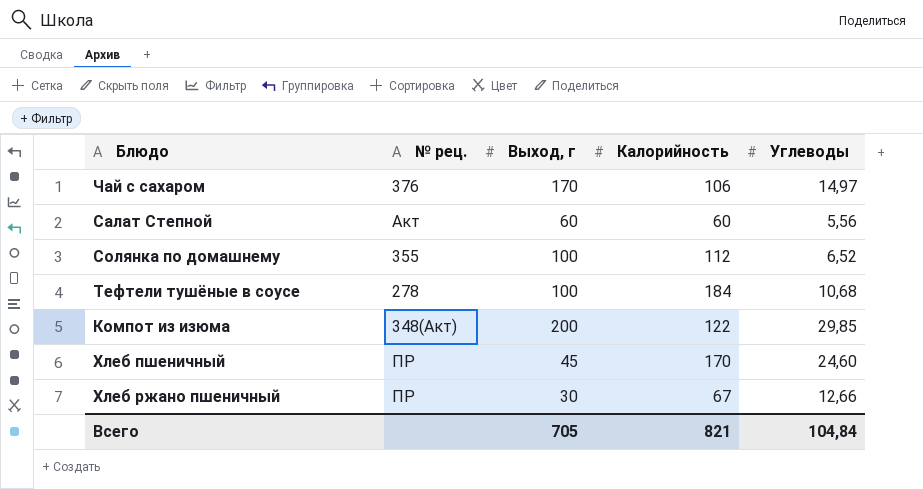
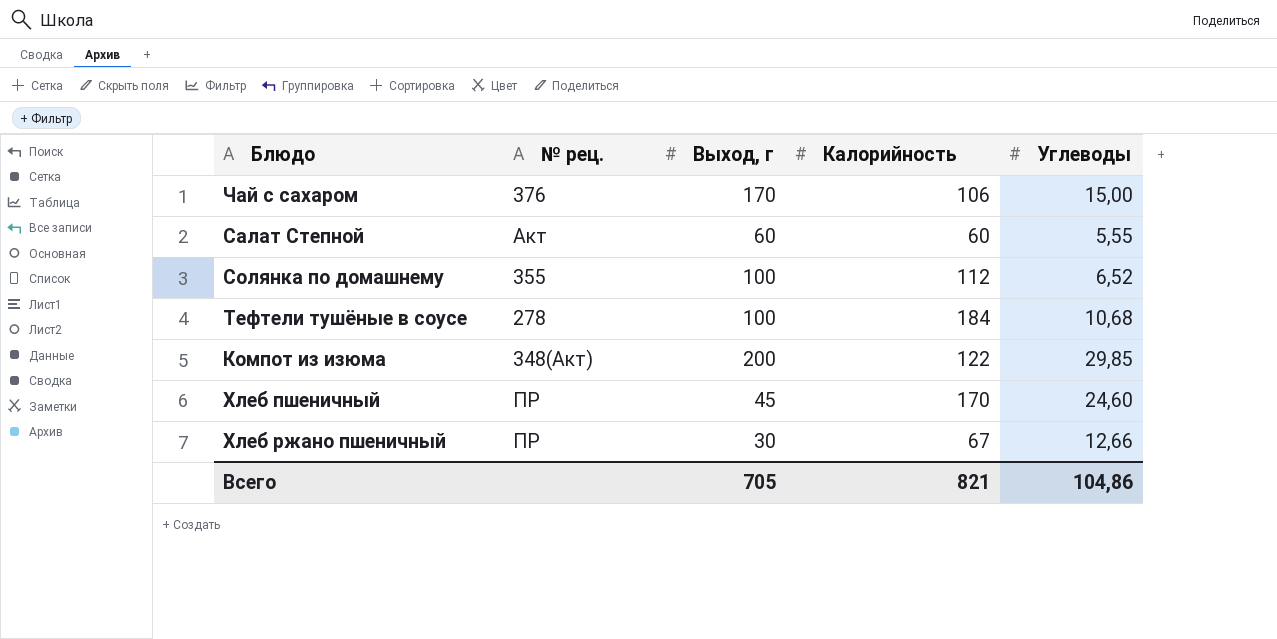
Чай с сахаром | Углеводы: 14,97 -> 15,00
Салат Степной | Углеводы: 5,56 -> 5,55
Всего | Углеводы: 104,84 -> 104,86

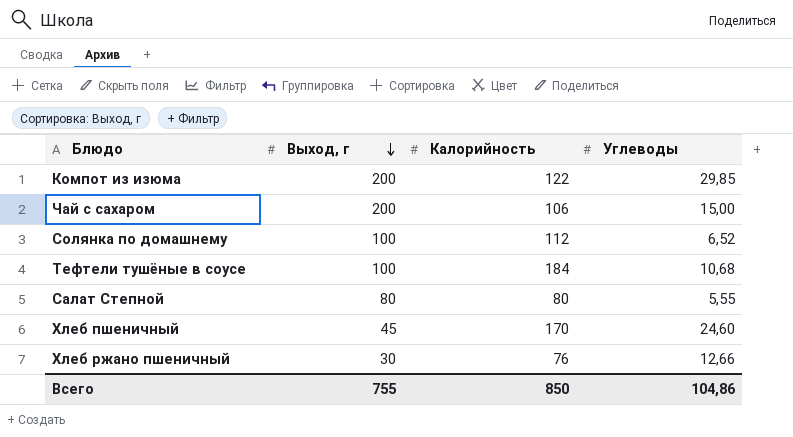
row order: none -> Выход, г descending
column № рец. | position: 2 -> none
Чай с сахаром | Выход, г: 170 -> 200
Салат Степной | Выход, г: 60 -> 80
Салат Степной | Калорийность: 60 -> 80
Хлеб ржано пшеничный | Калорийность: 67 -> 76
Всего | Выход, г: 705 -> 755
Всего | Калорийность: 821 -> 850

